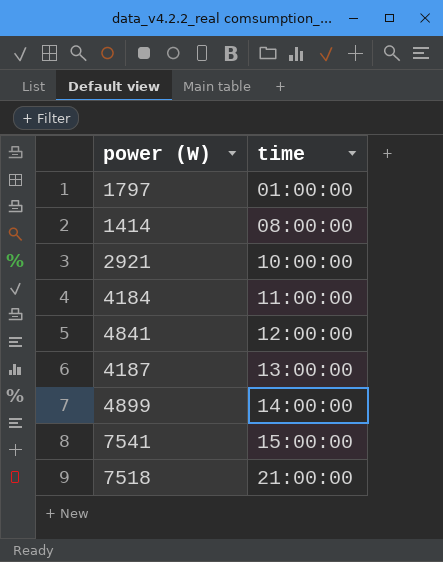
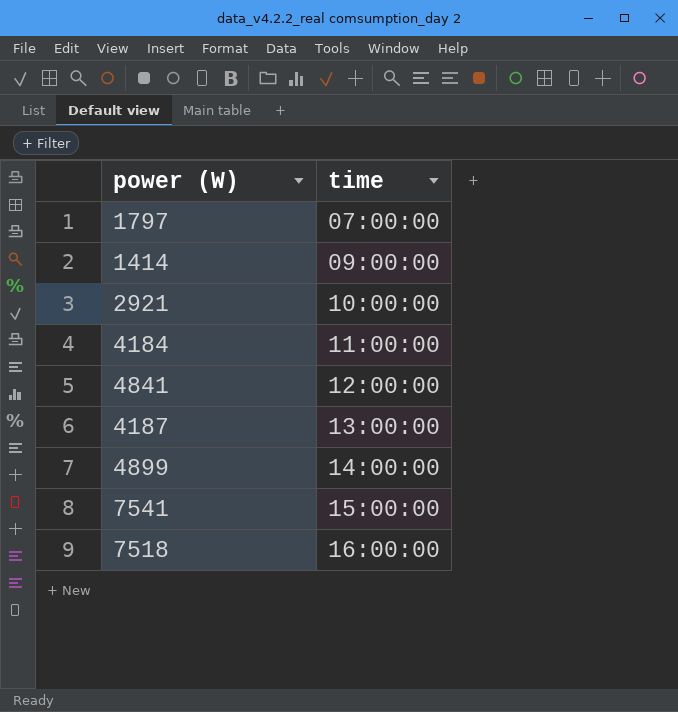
1797 | time: 01:00:00 -> 07:00:00
1414 | time: 08:00:00 -> 09:00:00
7518 | time: 21:00:00 -> 16:00:00

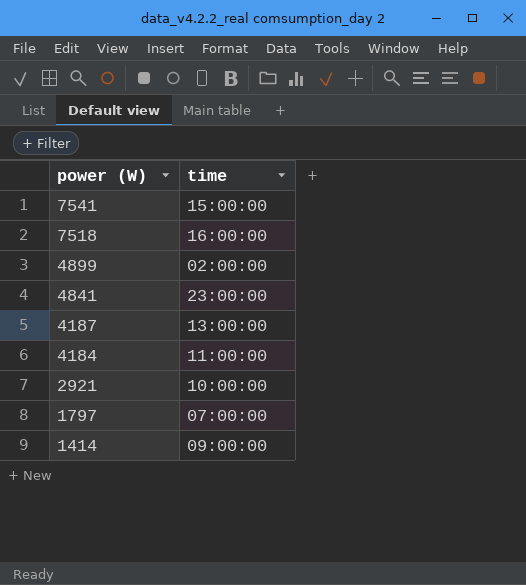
row order: time ascending -> power (W) descending
4899 | time: 14:00:00 -> 02:00:00
4841 | time: 12:00:00 -> 23:00:00

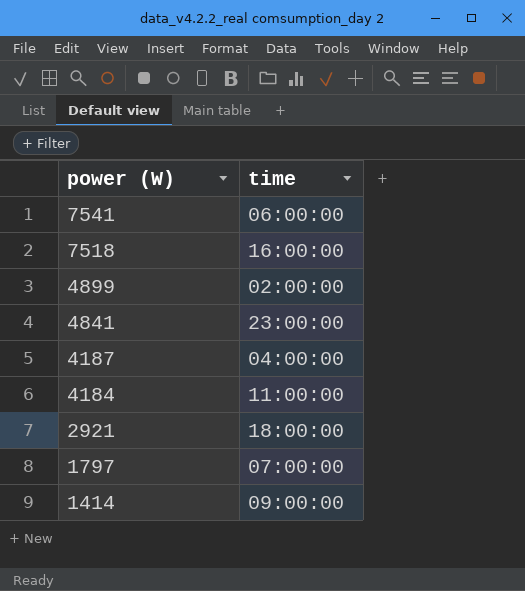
7541 | time: 15:00:00 -> 06:00:00
4187 | time: 13:00:00 -> 04:00:00
2921 | time: 10:00:00 -> 18:00:00

